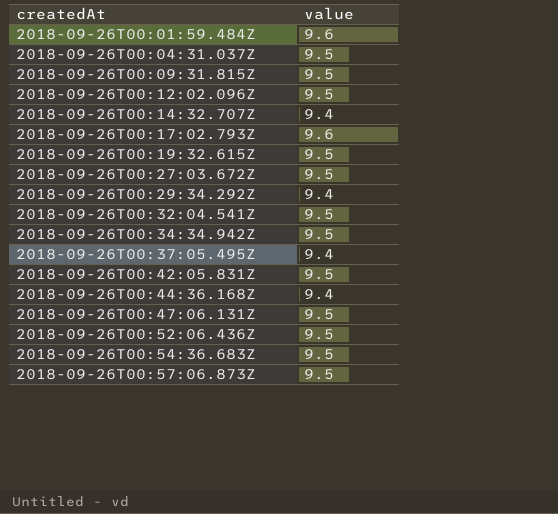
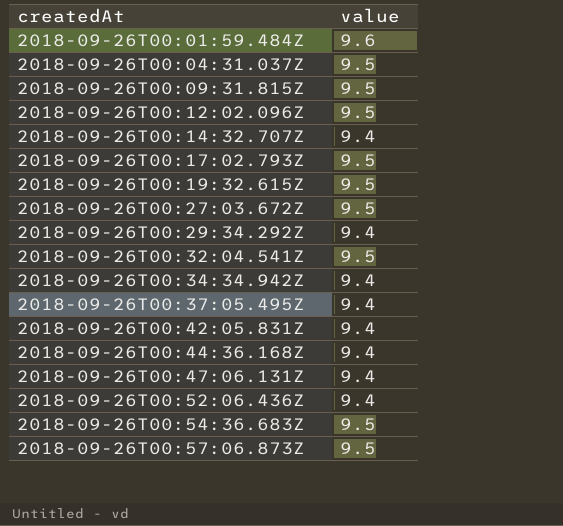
2018-09-26T00:17:02.793Z | value: 9.6 -> 9.5
2018-09-26T00:34:34.942Z | value: 9.5 -> 9.4
2018-09-26T00:42:05.831Z | value: 9.5 -> 9.4
2018-09-26T00:47:06.131Z | value: 9.5 -> 9.4
2018-09-26T00:52:06.436Z | value: 9.5 -> 9.4

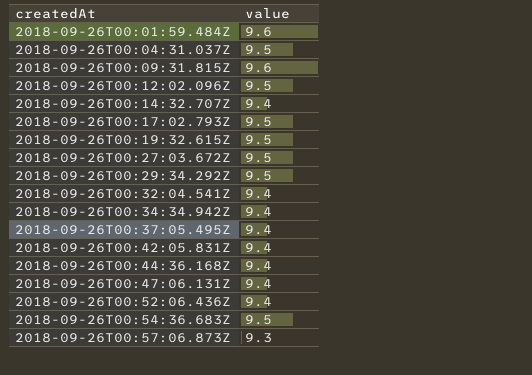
2018-09-26T00:09:31.815Z | value: 9.5 -> 9.6
2018-09-26T00:29:34.292Z | value: 9.4 -> 9.5
2018-09-26T00:32:04.541Z | value: 9.5 -> 9.4
2018-09-26T00:57:06.873Z | value: 9.5 -> 9.3

